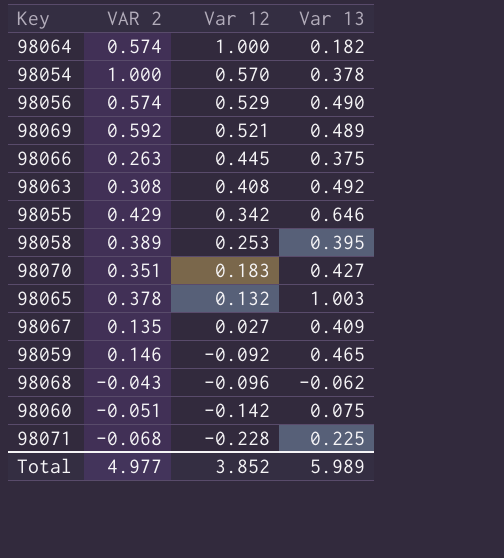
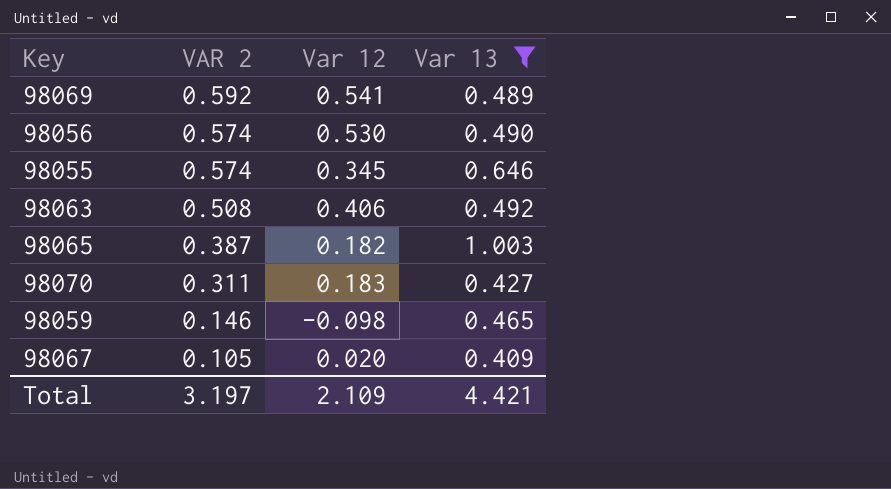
filter: none -> Var 13 >= 0.409
row order: Var 12 descending -> VAR 2 descending
98069 | Var 12: 0.521 -> 0.541
98056 | Var 12: 0.529 -> 0.530
98055 | VAR 2: 0.429 -> 0.574
98055 | Var 12: 0.342 -> 0.345
98063 | VAR 2: 0.308 -> 0.508
98063 | Var 12: 0.408 -> 0.406
98065 | VAR 2: 0.378 -> 0.387
98065 | Var 12: 0.132 -> 0.182
98070 | VAR 2: 0.351 -> 0.311
98059 | Var 12: -0.092 -> -0.098
98067 | VAR 2: 0.135 -> 0.105
98067 | Var 12: 0.027 -> 0.020
Total | VAR 2: 4.977 -> 3.197
Total | Var 12: 3.852 -> 2.109
Total | Var 13: 5.989 -> 4.421

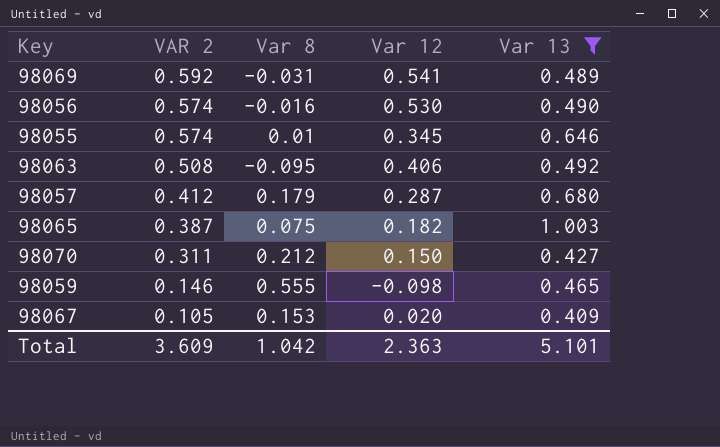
column Var 8 | position: none -> 3
row 98057: none -> 0.412 | 0.179 | 0.287 | 0.680
98070 | Var 12: 0.183 -> 0.150
Total | VAR 2: 3.197 -> 3.609
Total | Var 12: 2.109 -> 2.363
Total | Var 13: 4.421 -> 5.101

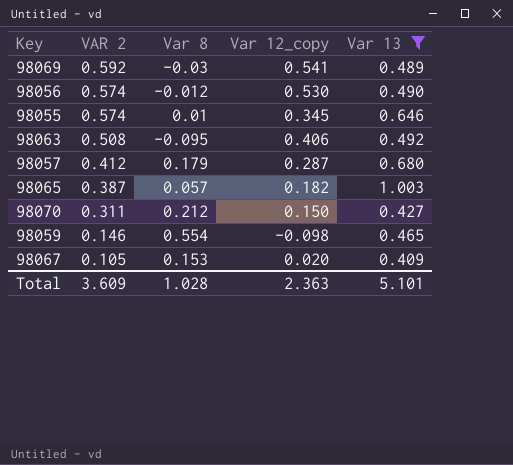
column name: Var 12 -> Var 12_copy
98069 | Var 8: -0.031 -> -0.03
98056 | Var 8: -0.016 -> -0.012
98065 | Var 8: 0.075 -> 0.057
98059 | Var 8: 0.555 -> 0.554
Total | Var 8: 1.042 -> 1.028

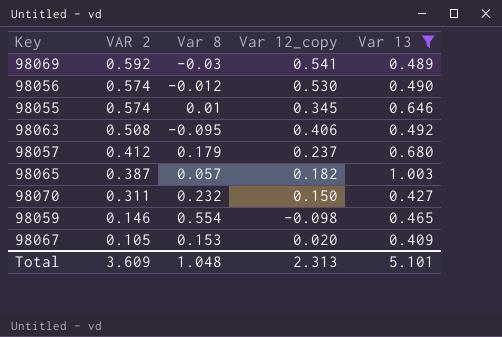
98057 | Var 12_copy: 0.287 -> 0.237
98070 | Var 8: 0.212 -> 0.232
Total | Var 8: 1.028 -> 1.048
Total | Var 12_copy: 2.363 -> 2.313

